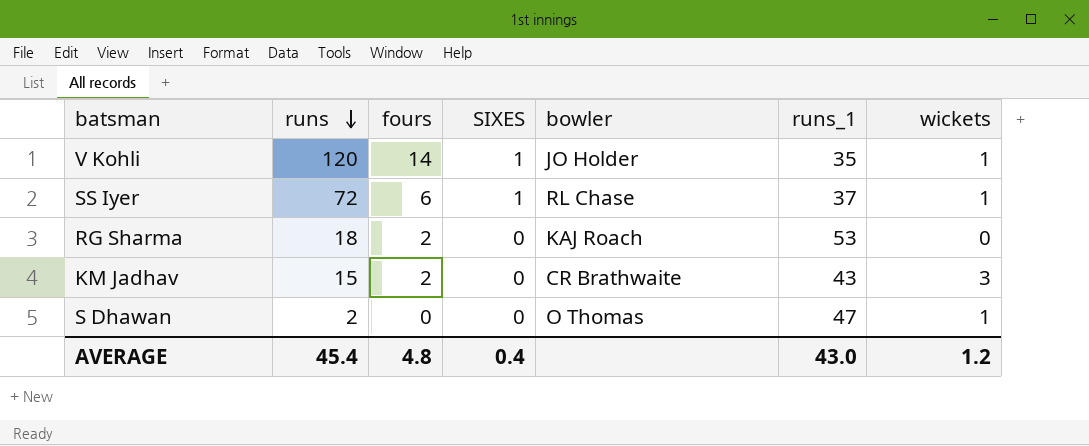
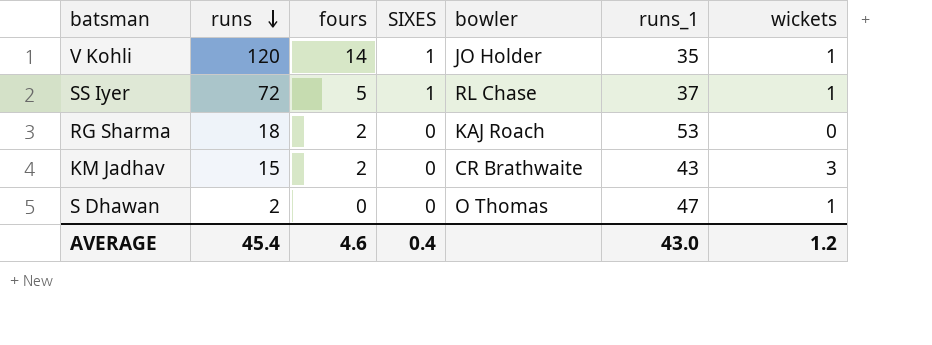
SS Iyer | fours: 6 -> 5
AVERAGE | fours: 4.8 -> 4.6

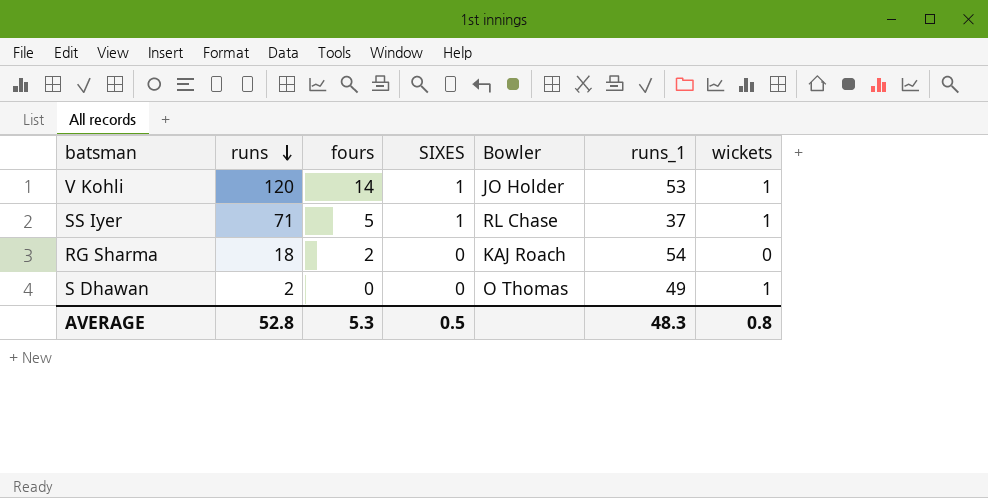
column name: bowler -> Bowler
row KM Jadhav: 15 | 2 | 0 | CR Brathwaite | 43 | 3 -> none
V Kohli | runs_1: 35 -> 53
SS Iyer | runs: 72 -> 71
RG Sharma | runs_1: 53 -> 54
S Dhawan | runs_1: 47 -> 49
AVERAGE | runs: 45.4 -> 52.8
AVERAGE | fours: 4.6 -> 5.3
AVERAGE | SIXES: 0.4 -> 0.5
AVERAGE | runs_1: 43.0 -> 48.3
AVERAGE | wickets: 1.2 -> 0.8

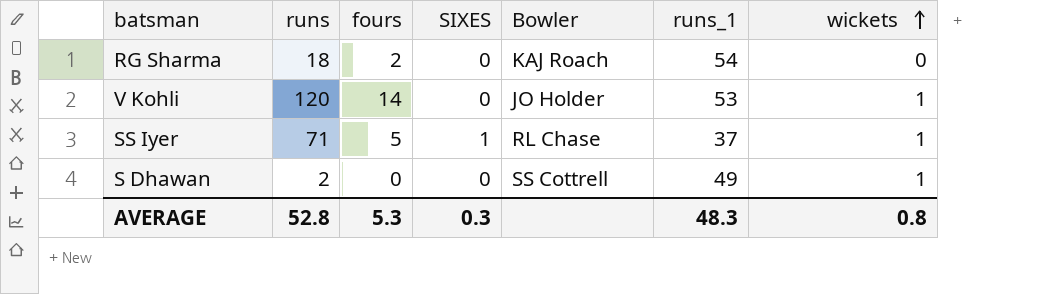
row order: runs descending -> wickets ascending
V Kohli | SIXES: 1 -> 0
S Dhawan | Bowler: O Thomas -> SS Cottrell
AVERAGE | SIXES: 0.5 -> 0.3

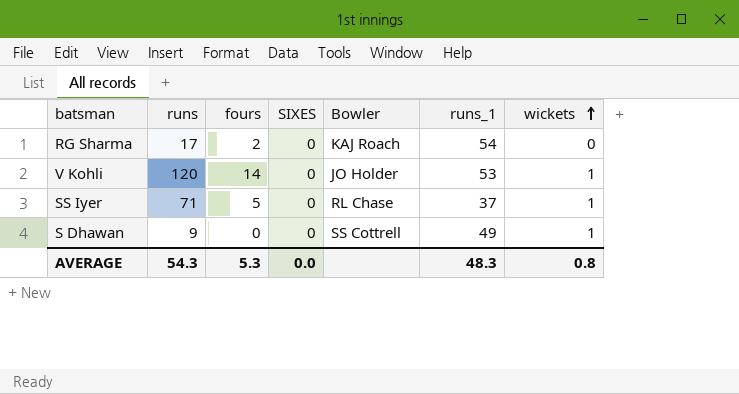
RG Sharma | runs: 18 -> 17
SS Iyer | SIXES: 1 -> 0
S Dhawan | runs: 2 -> 9
AVERAGE | runs: 52.8 -> 54.3
AVERAGE | SIXES: 0.3 -> 0.0

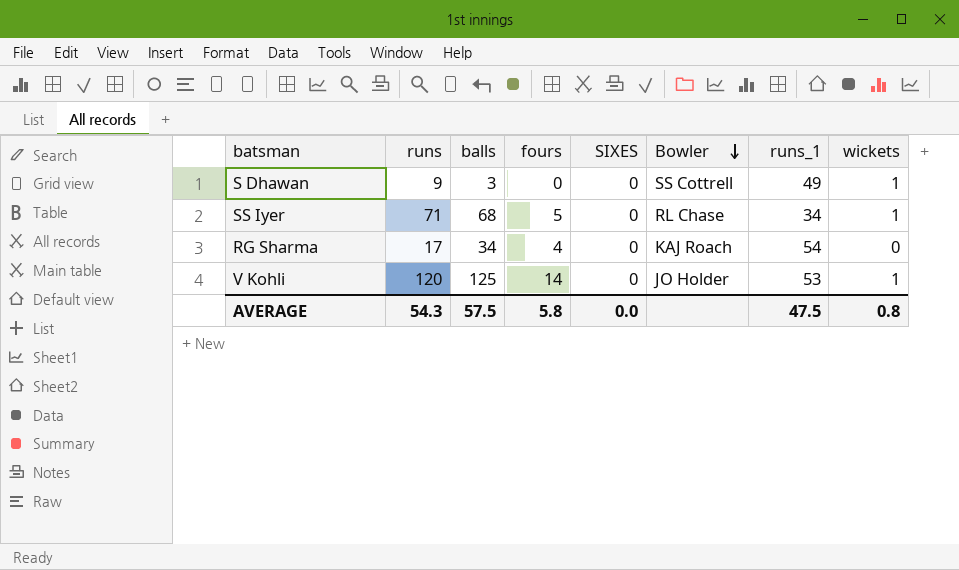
row order: wickets ascending -> Bowler descending
column balls | position: none -> 3
SS Iyer | runs_1: 37 -> 34
RG Sharma | fours: 2 -> 4
AVERAGE | fours: 5.3 -> 5.8
AVERAGE | runs_1: 48.3 -> 47.5

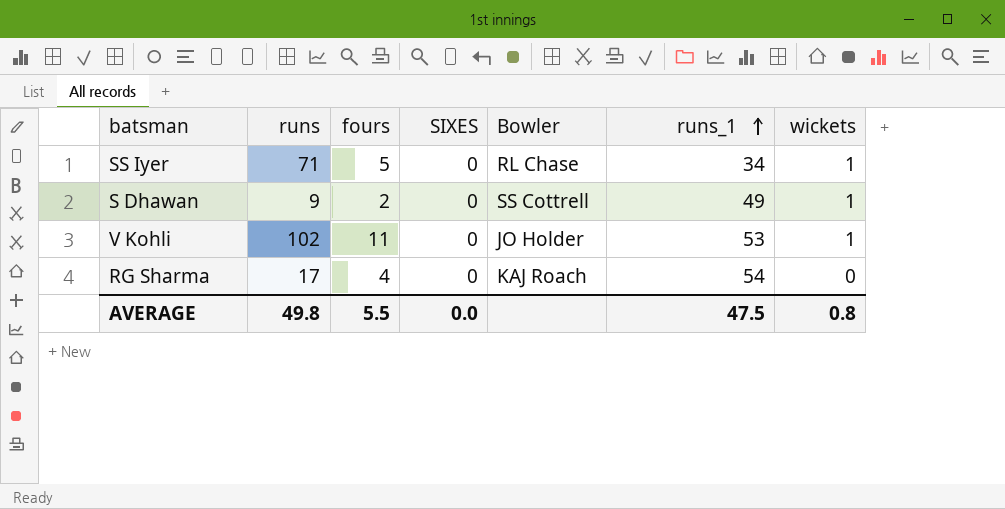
row order: Bowler descending -> runs_1 ascending
column balls | position: 3 -> none
S Dhawan | fours: 0 -> 2
V Kohli | runs: 120 -> 102
V Kohli | fours: 14 -> 11
AVERAGE | runs: 54.3 -> 49.8
AVERAGE | fours: 5.8 -> 5.5

